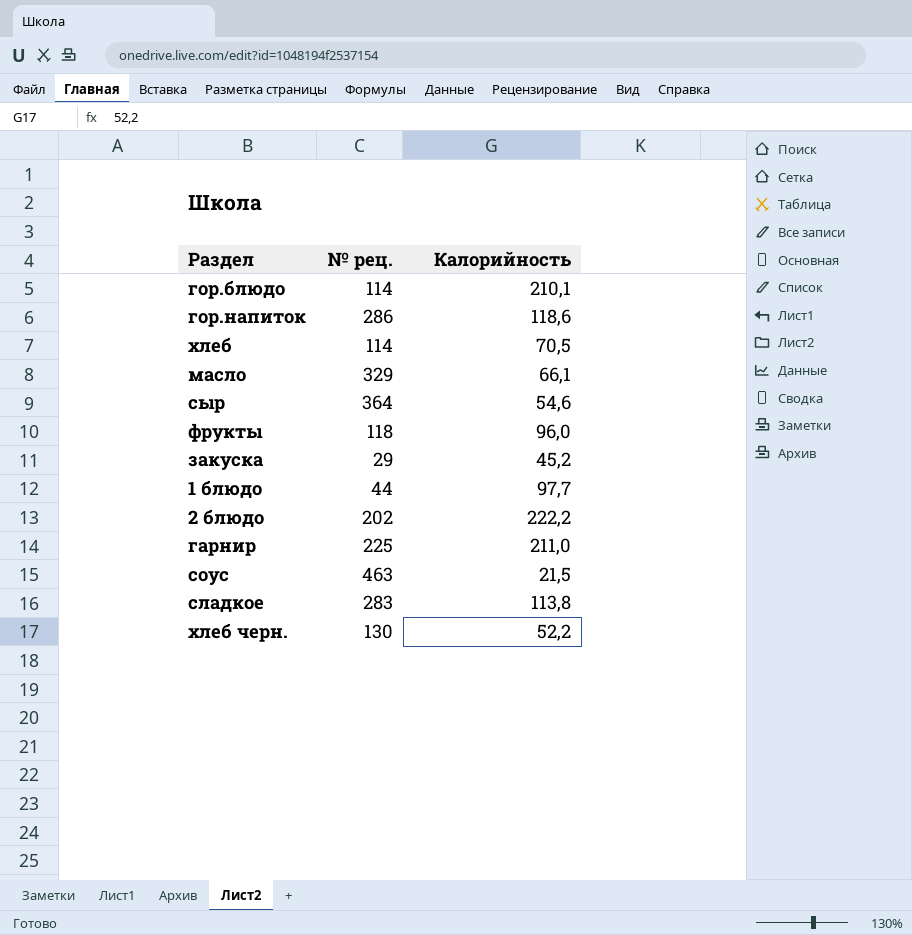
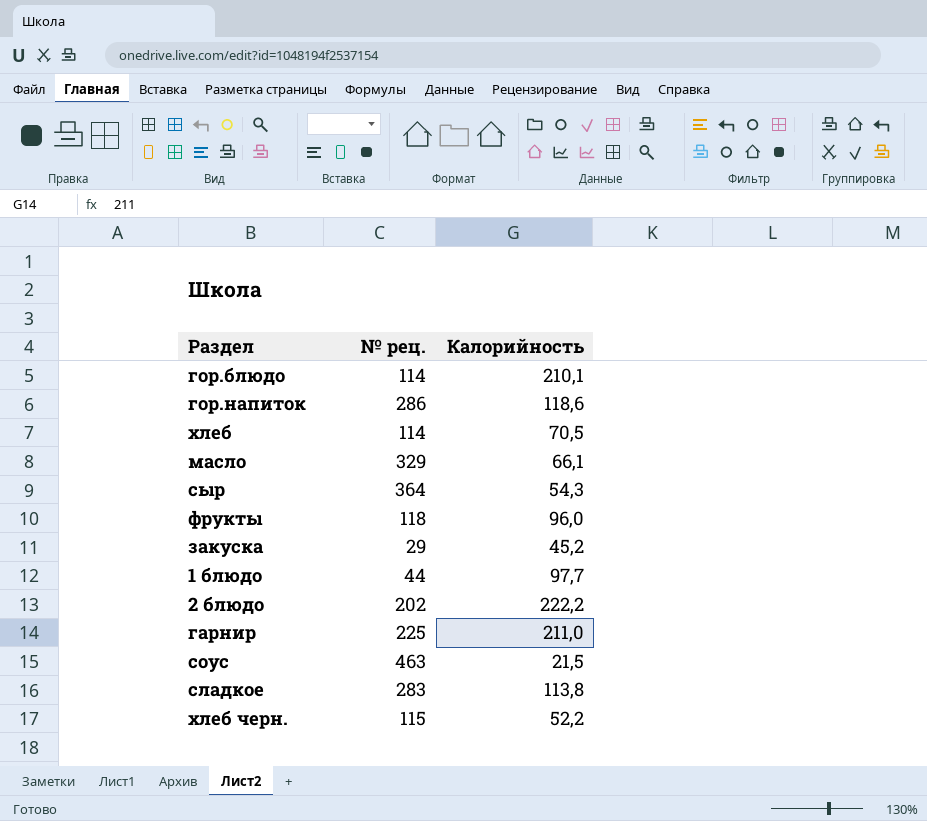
сыр | Калорийность: 54,6 -> 54,3
хлеб черн. | № рец.: 130 -> 115

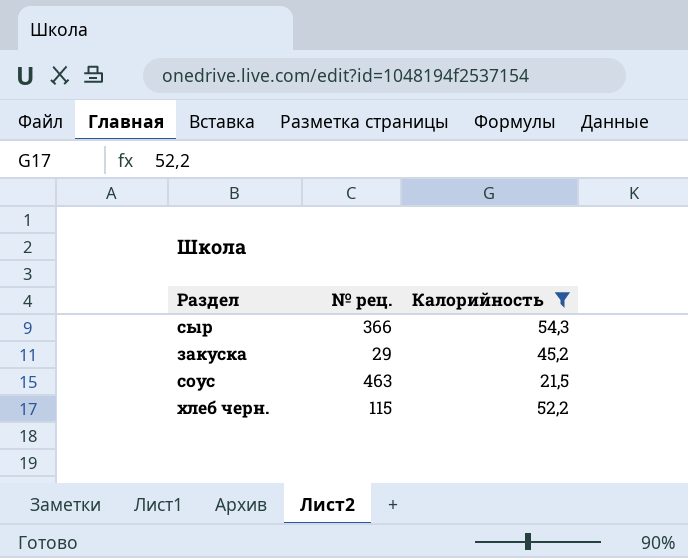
filter: none -> Калорийность <= 54,3
сыр | № рец.: 364 -> 366

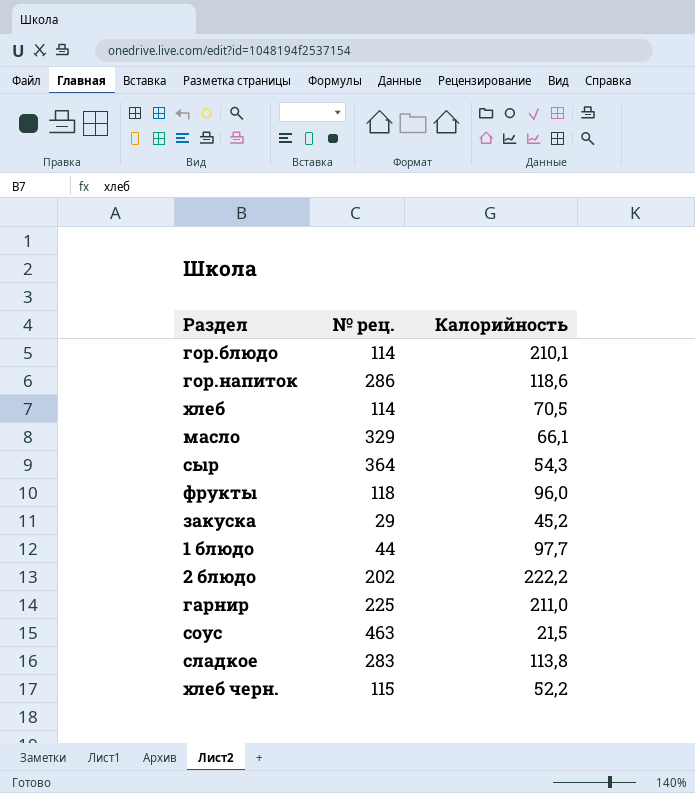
filter: Калорийность <= 54,3 -> none
сыр | № рец.: 366 -> 364

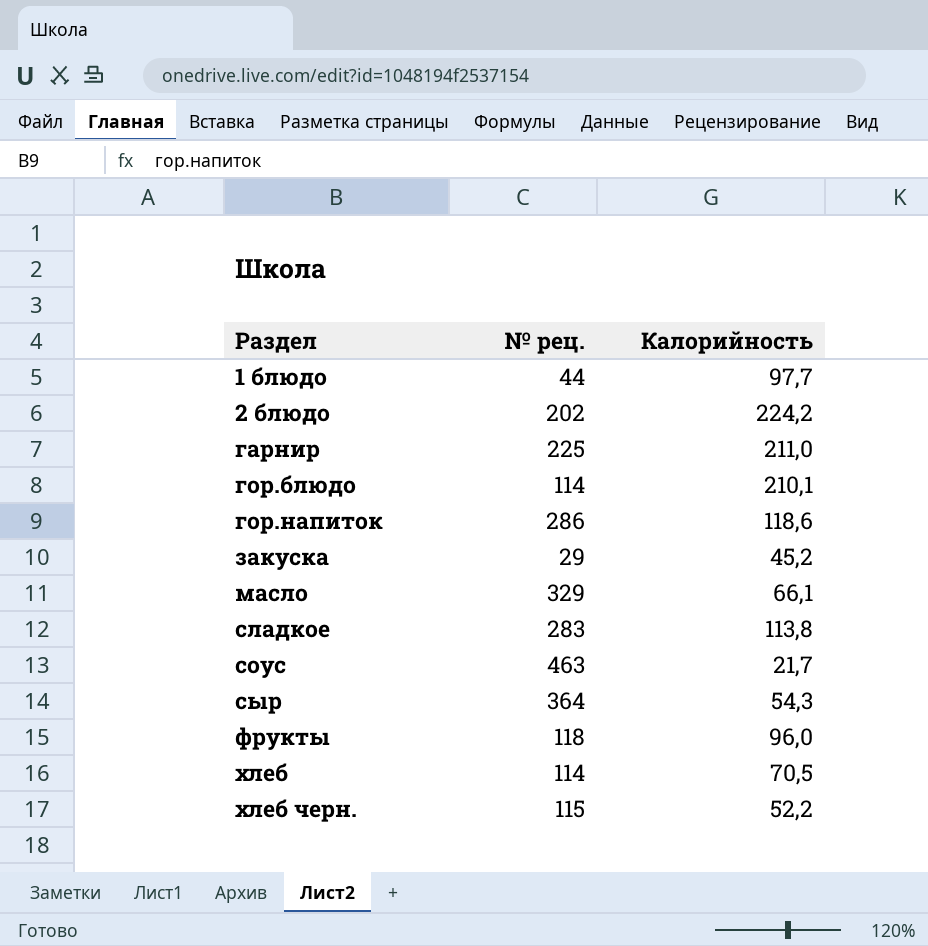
row order: none -> Раздел ascending
2 блюдо | Калорийность: 222,2 -> 224,2
соус | Калорийность: 21,5 -> 21,7

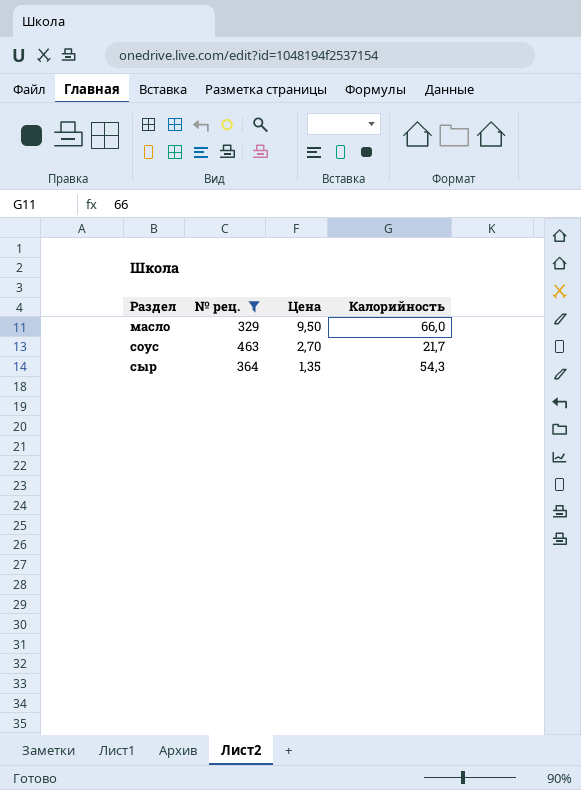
filter: none -> № рец. >= 329
column Цена | position: none -> 3
масло | Калорийность: 66,1 -> 66,0

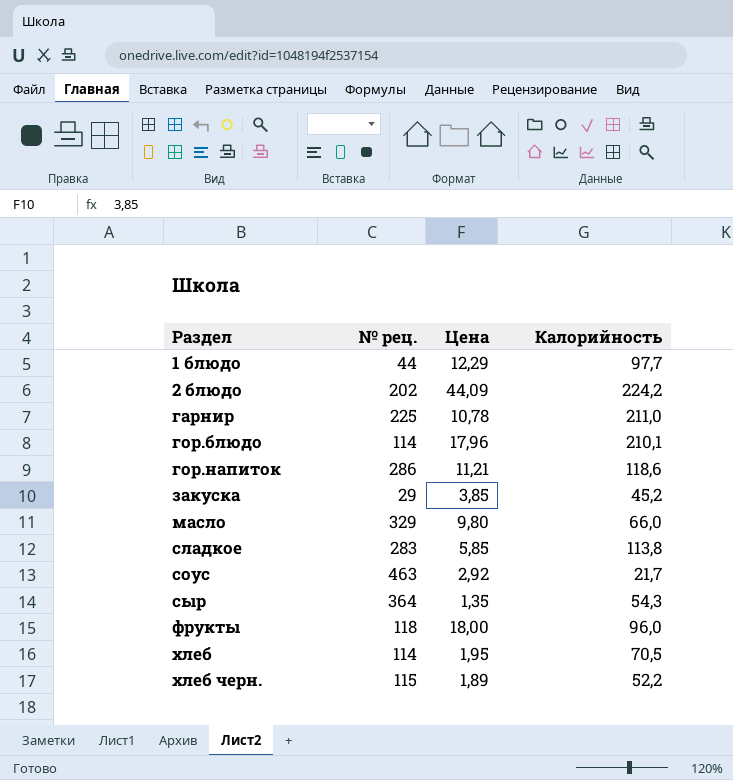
filter: № рец. >= 329 -> none
масло | Цена: 9,50 -> 9,80
соус | Цена: 2,70 -> 2,92

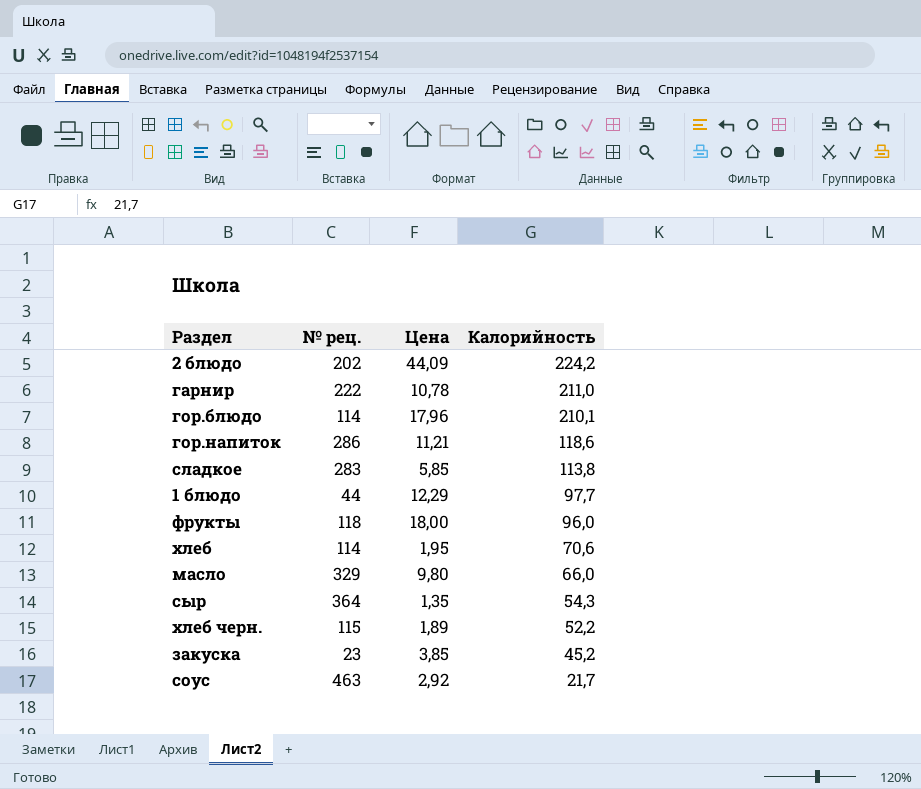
row order: Раздел ascending -> Калорийность descending
гарнир | № рец.: 225 -> 222
хлеб | Калорийность: 70,5 -> 70,6
закуска | № рец.: 29 -> 23

